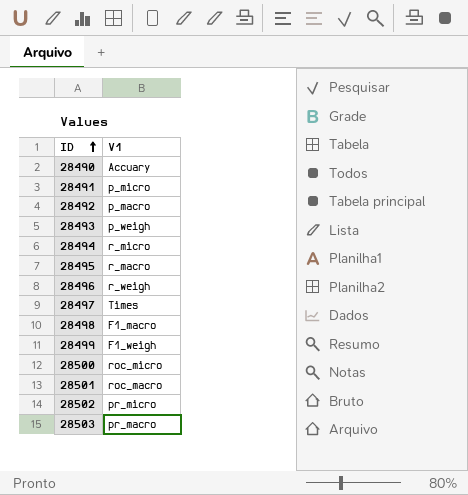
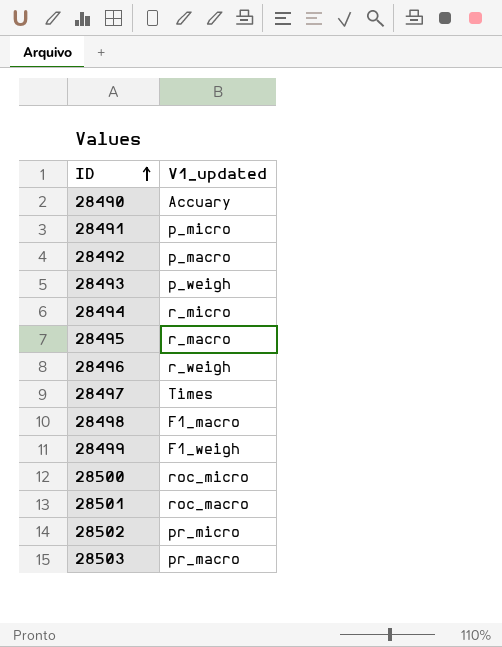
column name: V1 -> V1_updated

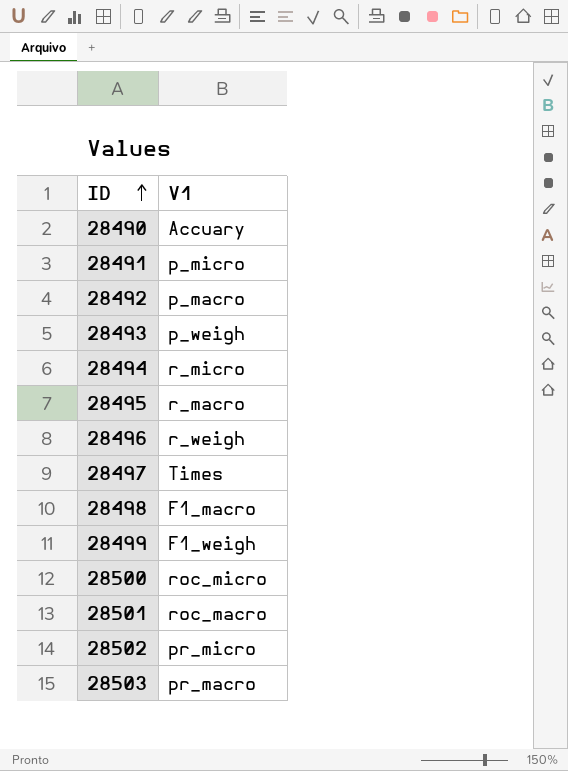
column name: V1_updated -> V1

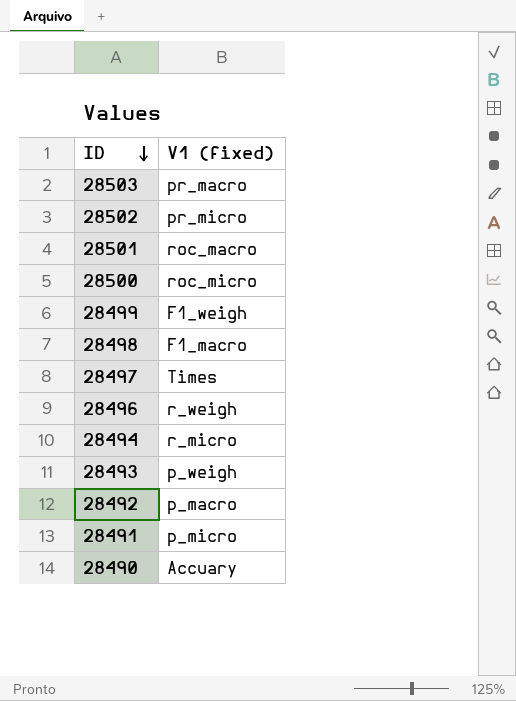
row order: ID ascending -> ID descending
column name: V1 -> V1 (fixed)
row 28495: r_macro -> none

